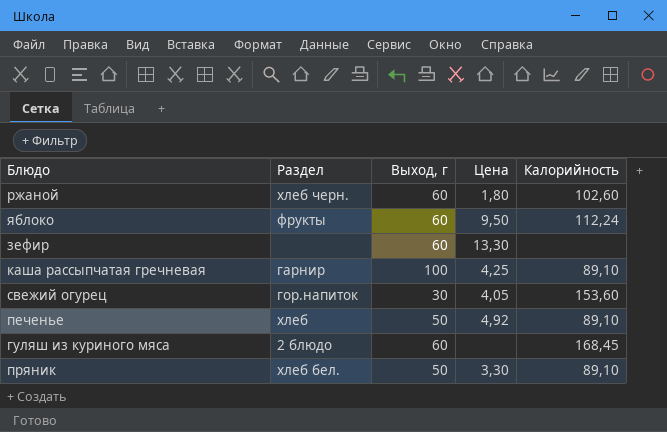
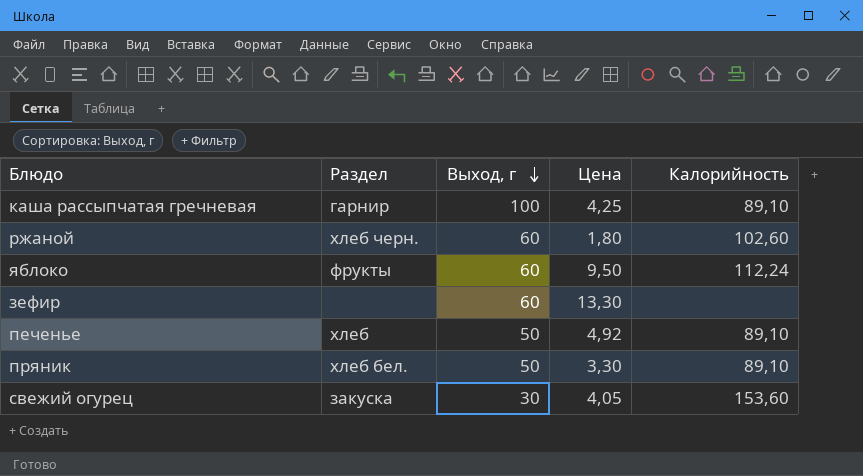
row order: none -> Выход, г descending
row гуляш из куриного мяса: 2 блюдо | 60 | none | 168,45 -> none
свежий огурец | Раздел: гор.напиток -> закуска

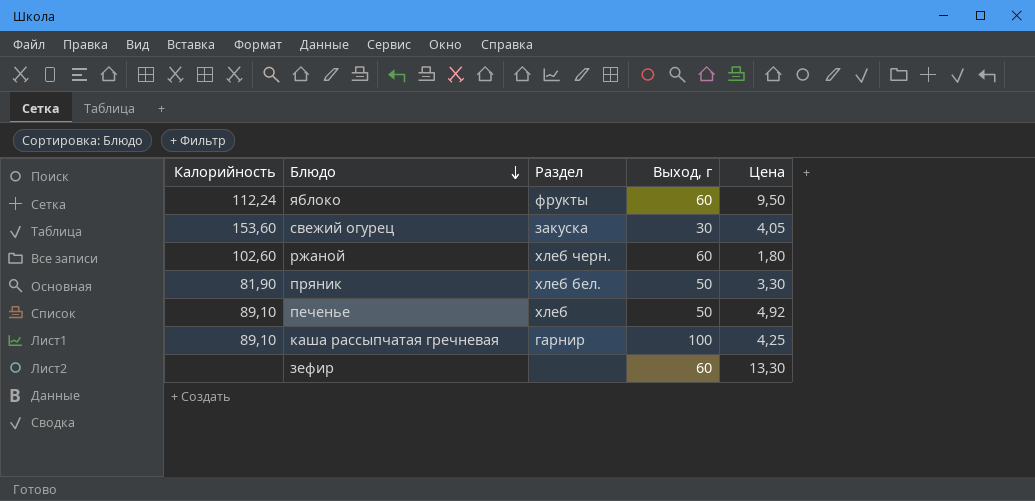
row order: Выход, г descending -> Блюдо descending
column Калорийность | position: 5 -> 1
пряник | Калорийность: 89,10 -> 81,90

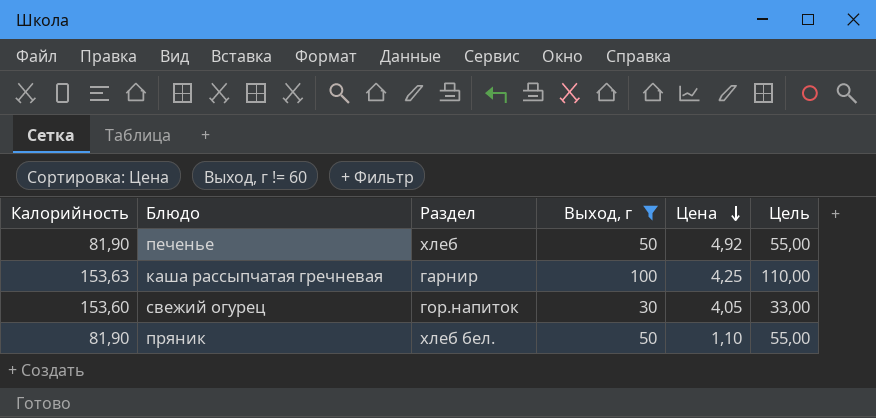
filter: none -> Выход, г != 60
row order: Блюдо descending -> Цена descending
column Цель | formula: none -> [Выход, г] * 1,1
печенье | Калорийность: 89,10 -> 81,90
каша рассыпчатая гречневая | Калорийность: 89,10 -> 153,63
свежий огурец | Раздел: закуска -> гор.напиток
пряник | Цена: 3,30 -> 1,10

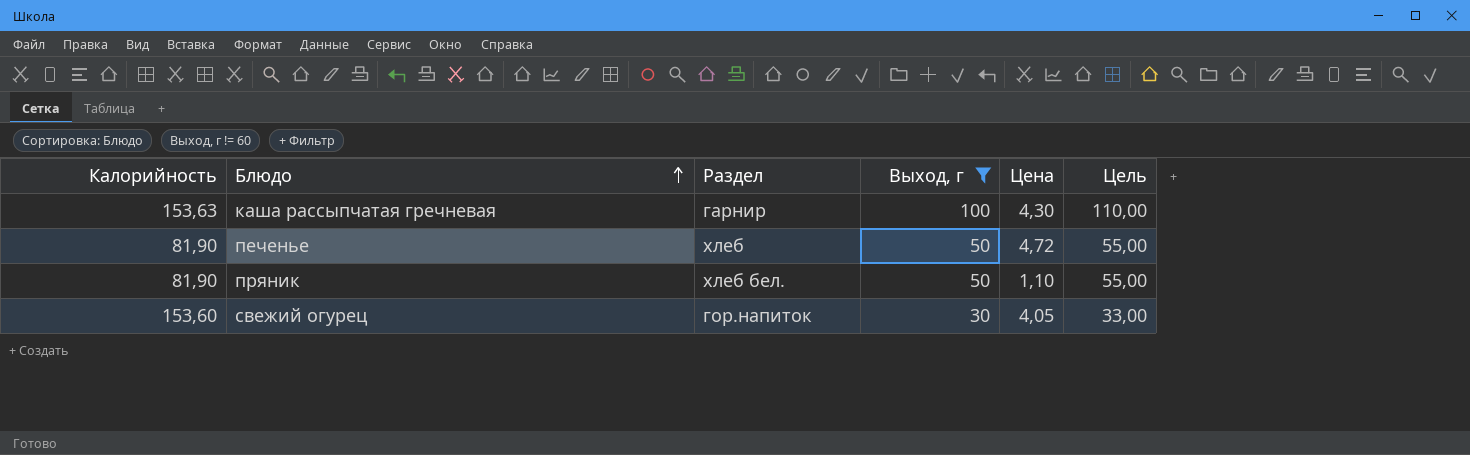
row order: Цена descending -> Блюдо ascending
каша рассыпчатая гречневая | Цена: 4,25 -> 4,30
печенье | Цена: 4,92 -> 4,72

